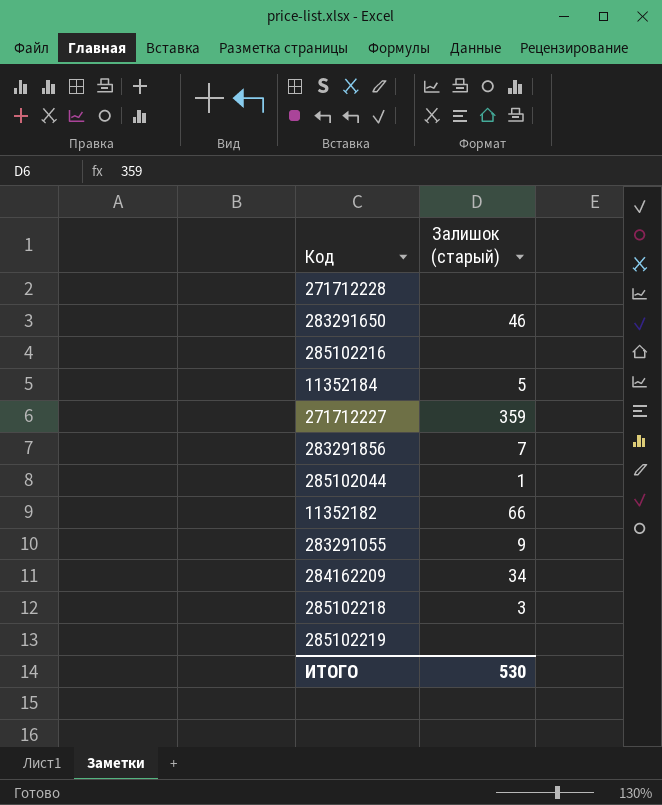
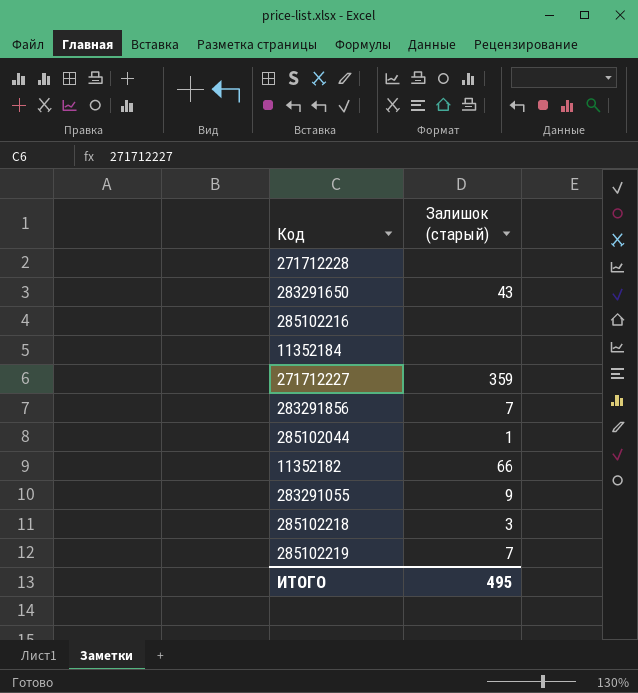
row 284162209: 34 -> none
283291650 | Залишок (старый): 46 -> 43
11352184 | Залишок (старый): 5 -> none
285102219 | Залишок (старый): none -> 7
ИТОГО | Залишок (старый): 530 -> 495

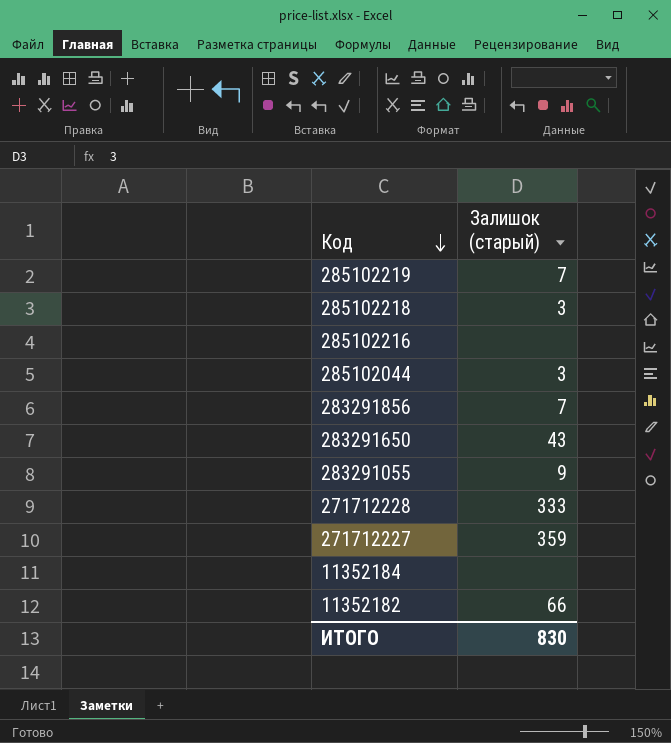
row order: none -> Код descending
285102044 | Залишок (старый): 1 -> 3
271712228 | Залишок (старый): none -> 333
ИТОГО | Залишок (старый): 495 -> 830

